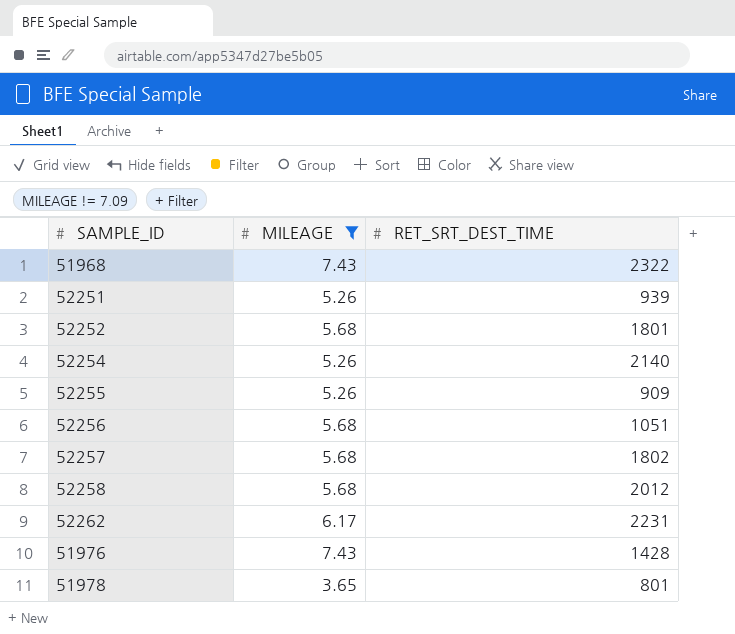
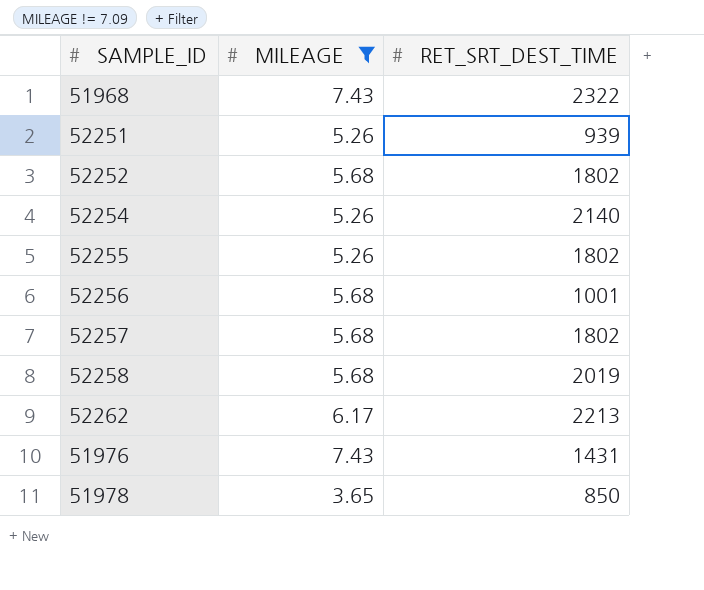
52252 | RET_SRT_DEST_TIME: 1801 -> 1802
52255 | RET_SRT_DEST_TIME: 909 -> 1802
52256 | RET_SRT_DEST_TIME: 1051 -> 1001
52258 | RET_SRT_DEST_TIME: 2012 -> 2019
52262 | RET_SRT_DEST_TIME: 2231 -> 2213
51976 | RET_SRT_DEST_TIME: 1428 -> 1431
51978 | RET_SRT_DEST_TIME: 801 -> 850

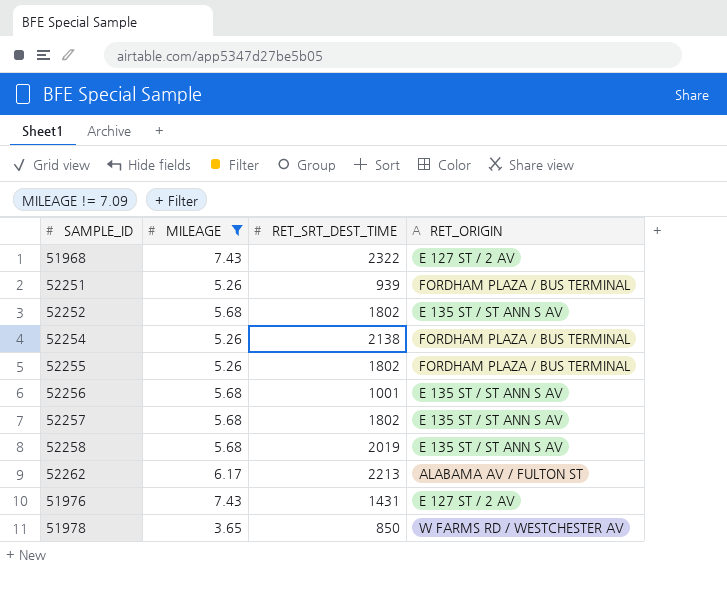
column RET_ORIGIN | position: none -> 4
52254 | RET_SRT_DEST_TIME: 2140 -> 2138

